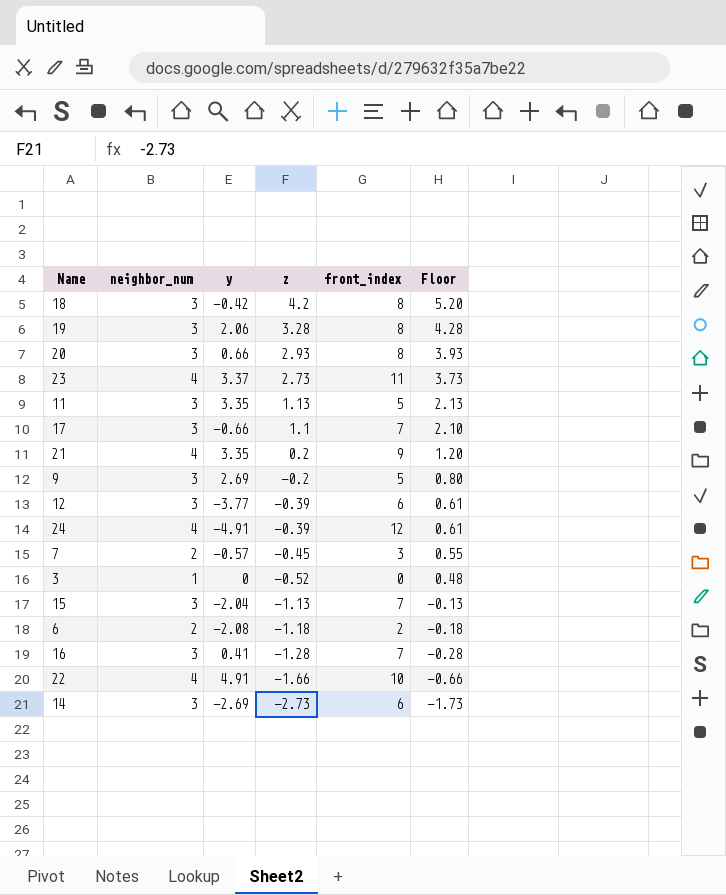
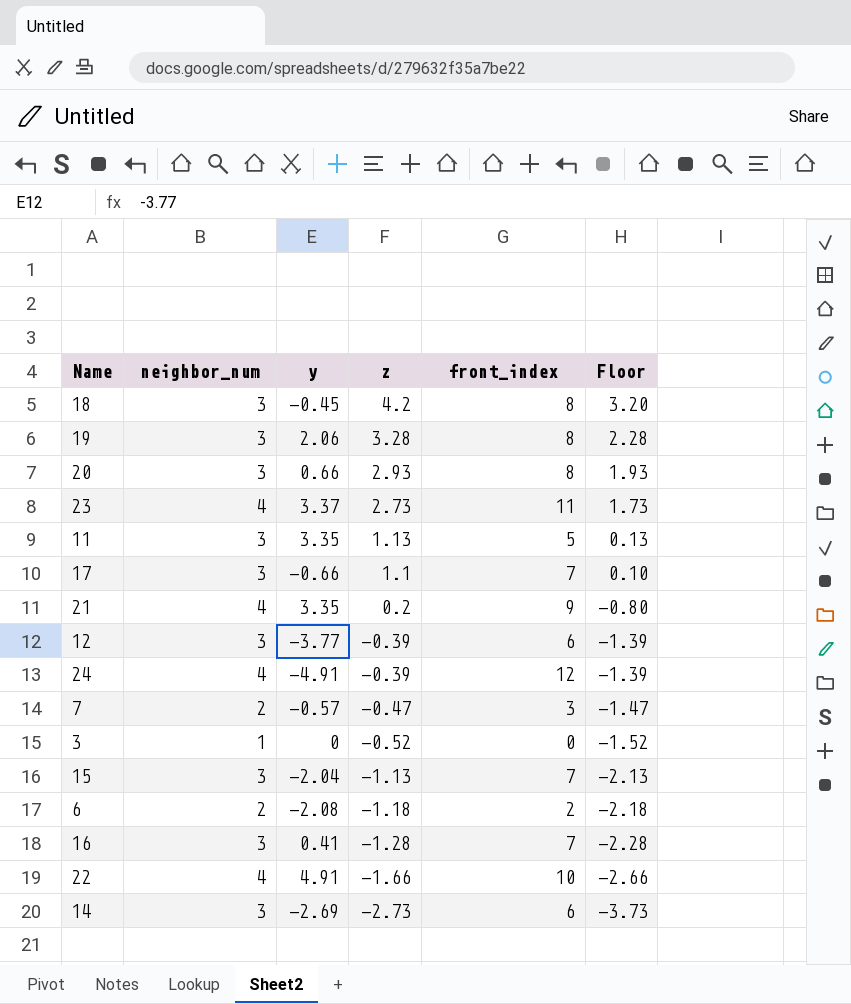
column Floor | formula: [z] + 1 -> [z] - 1
row 9: 3 | 2.69 | -0.2 | 5 | 0.80 -> none
18 | y: -0.42 -> -0.45
7 | z: -0.45 -> -0.47

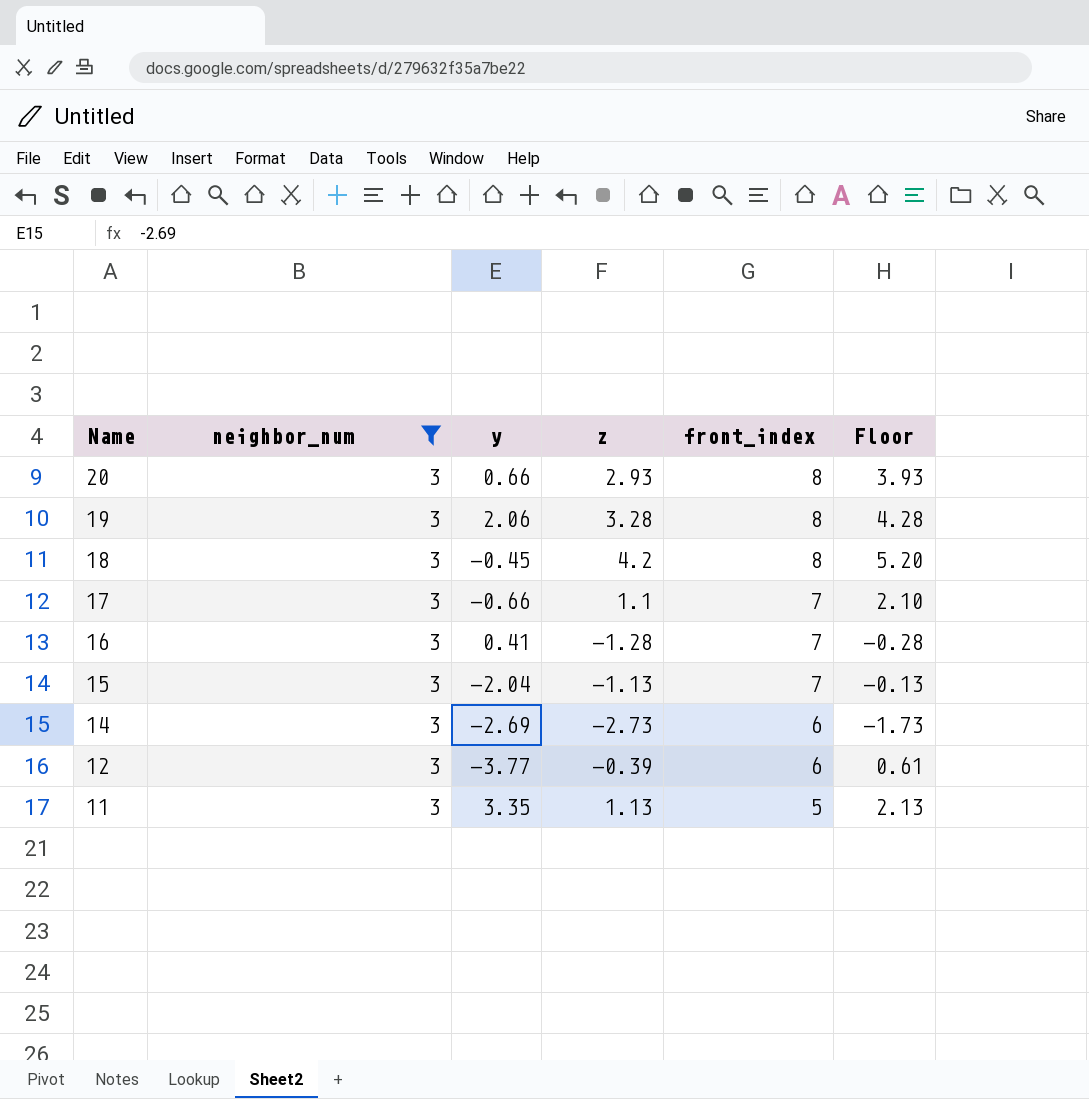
filter: none -> neighbor_num = 3
row order: z descending -> Name descending
column Floor | formula: [z] - 1 -> [z] + 1

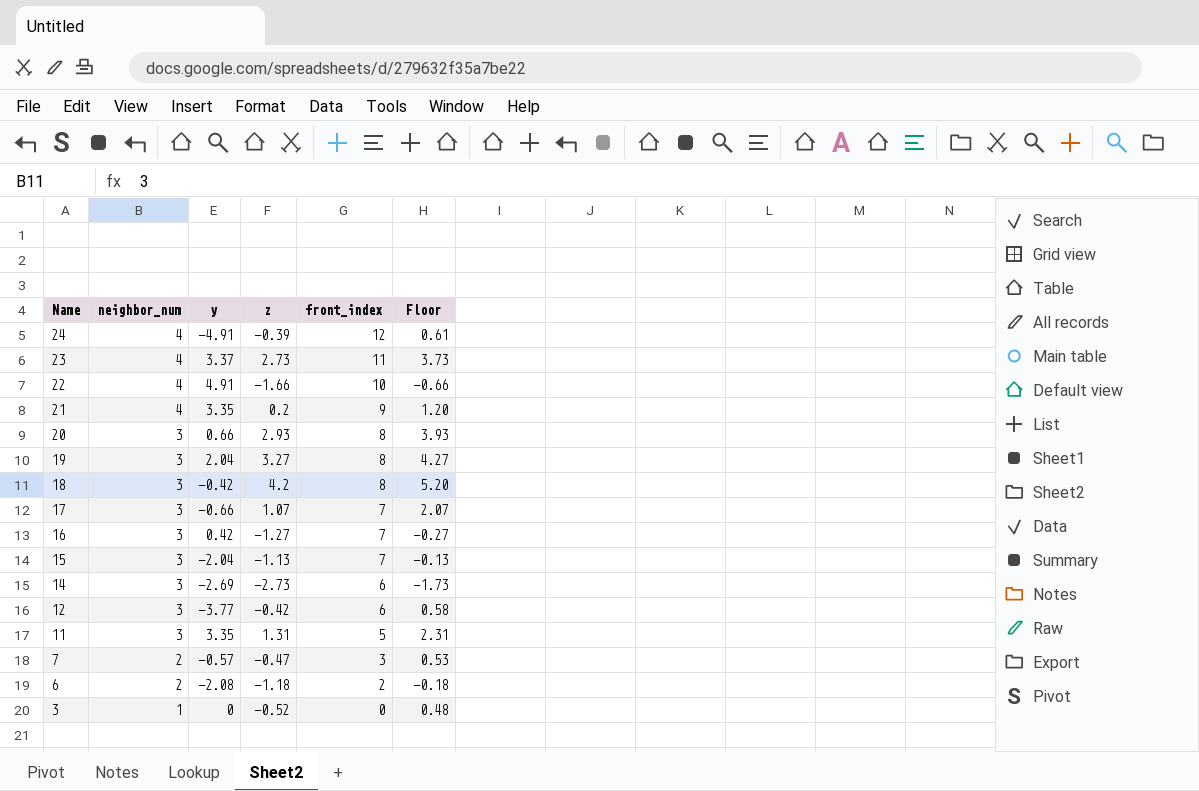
filter: neighbor_num = 3 -> none
19 | y: 2.06 -> 2.04
19 | z: 3.28 -> 3.27
19 | Floor: 4.28 -> 4.27
18 | y: -0.45 -> -0.42
17 | z: 1.1 -> 1.07
17 | Floor: 2.10 -> 2.07
16 | y: 0.41 -> 0.42
16 | z: -1.28 -> -1.27
16 | Floor: -0.28 -> -0.27
12 | z: -0.39 -> -0.42
12 | Floor: 0.61 -> 0.58
11 | z: 1.13 -> 1.31
11 | Floor: 2.13 -> 2.31

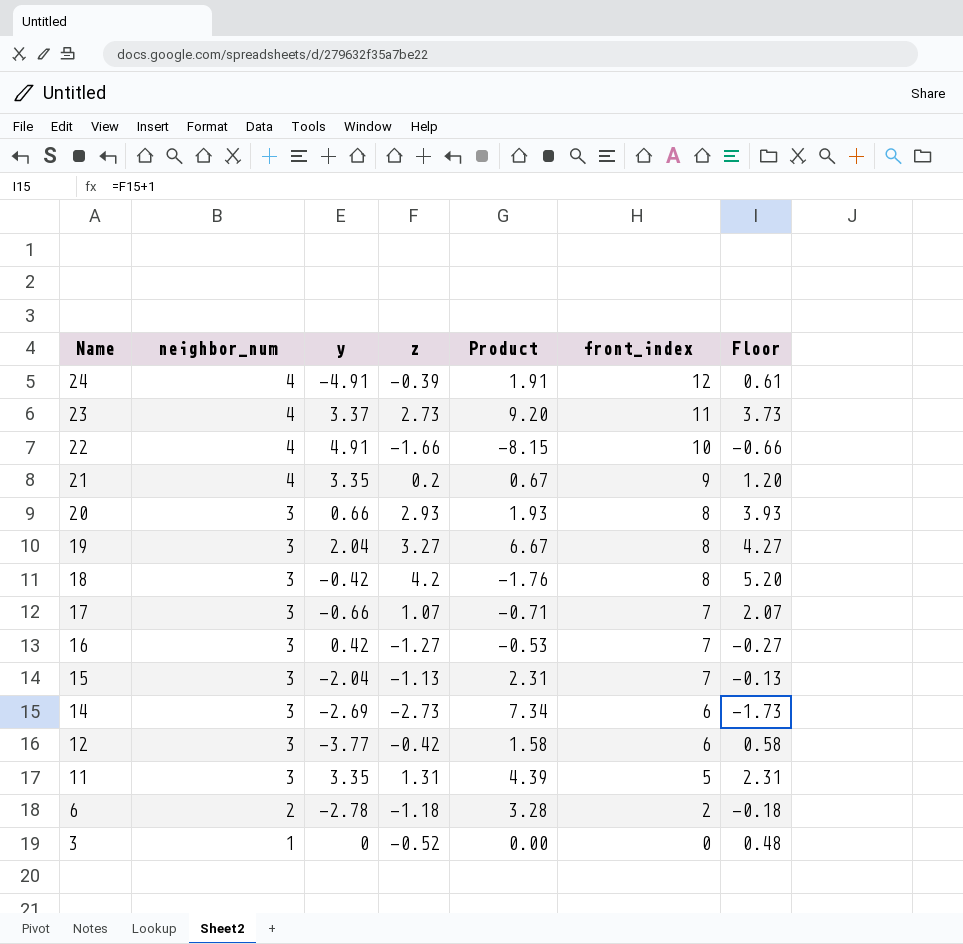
column Product | formula: none -> [y] * [z]
row 7: 2 | -0.57 | -0.47 | 3 | 0.53 -> none
6 | y: -2.08 -> -2.78

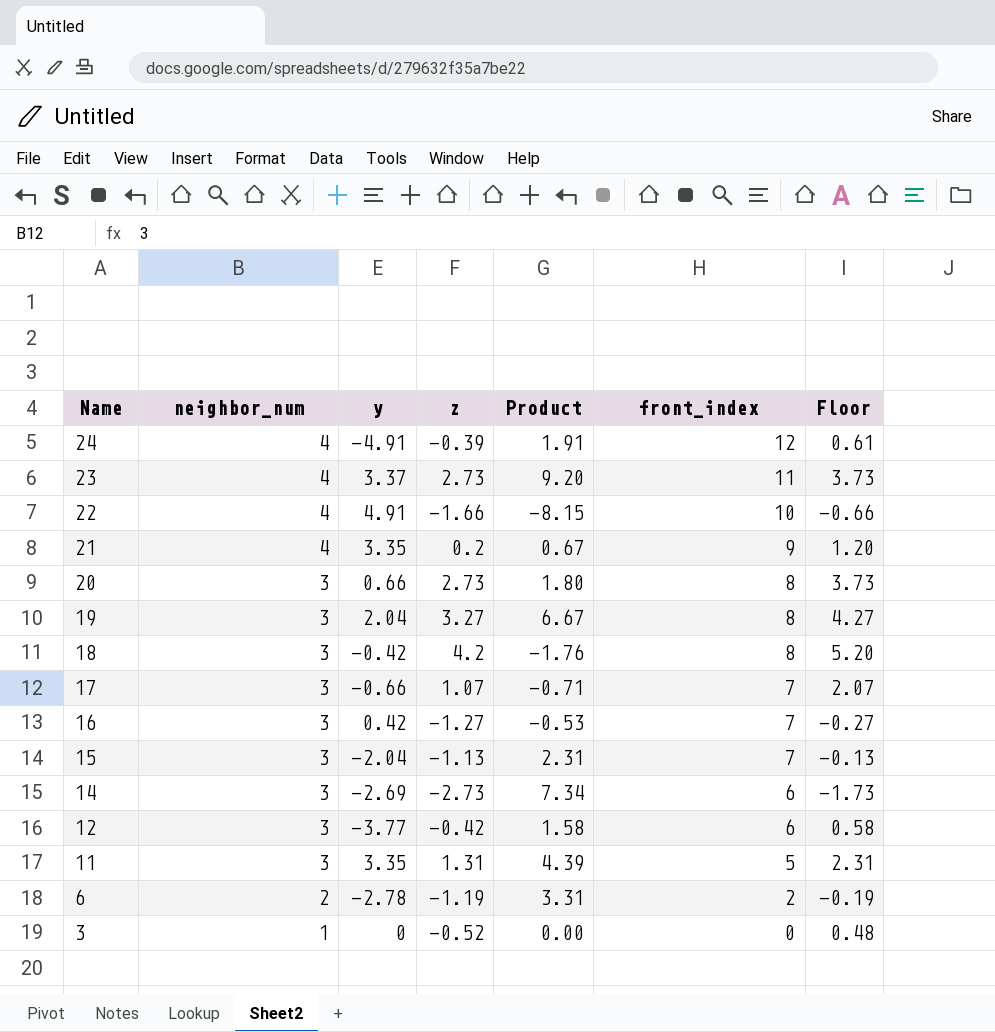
20 | z: 2.93 -> 2.73
20 | Product: 1.93 -> 1.80
20 | Floor: 3.93 -> 3.73
6 | z: -1.18 -> -1.19
6 | Product: 3.28 -> 3.31
6 | Floor: -0.18 -> -0.19

